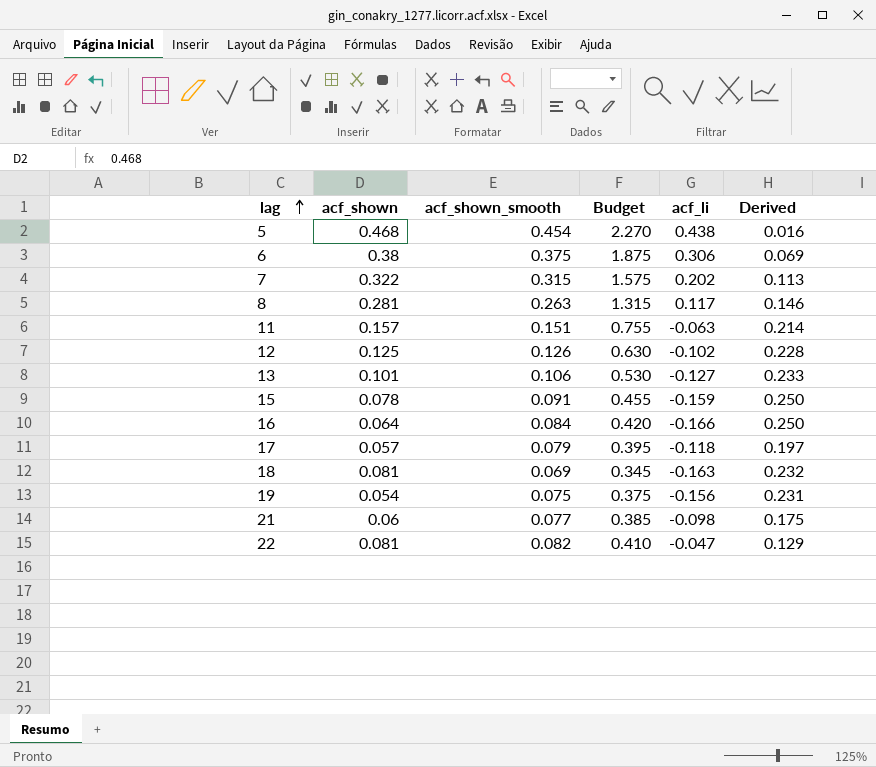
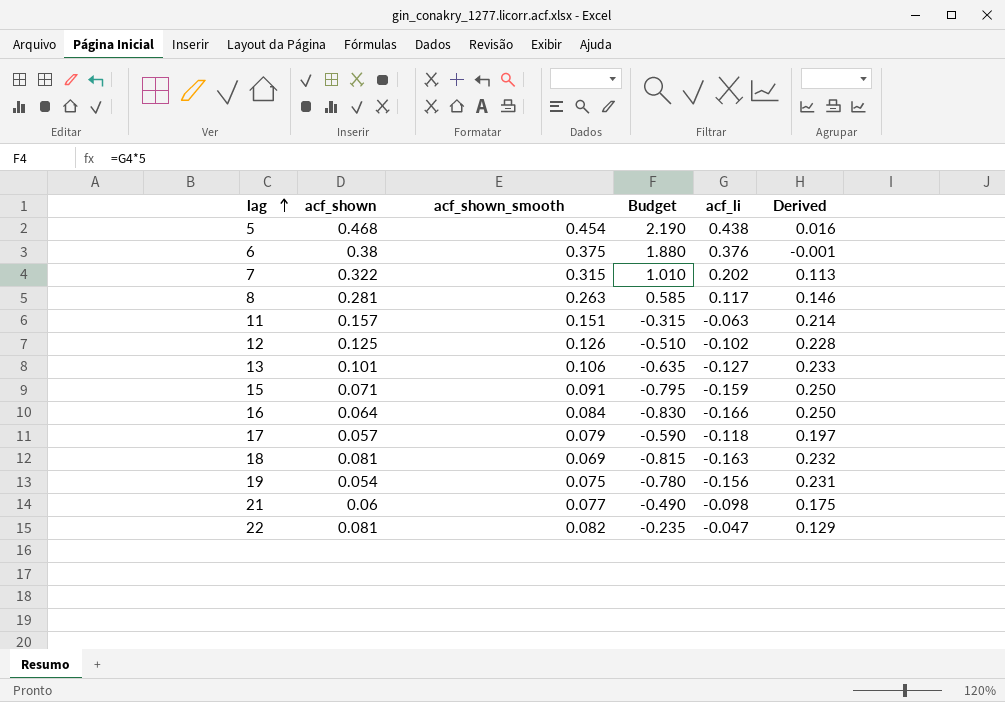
column Budget | formula: [acf_shown_smooth] * 5 -> [acf_li] * 5
6 | acf_li: 0.306 -> 0.376
6 | Derived: 0.069 -> -0.001
15 | acf_shown: 0.078 -> 0.071

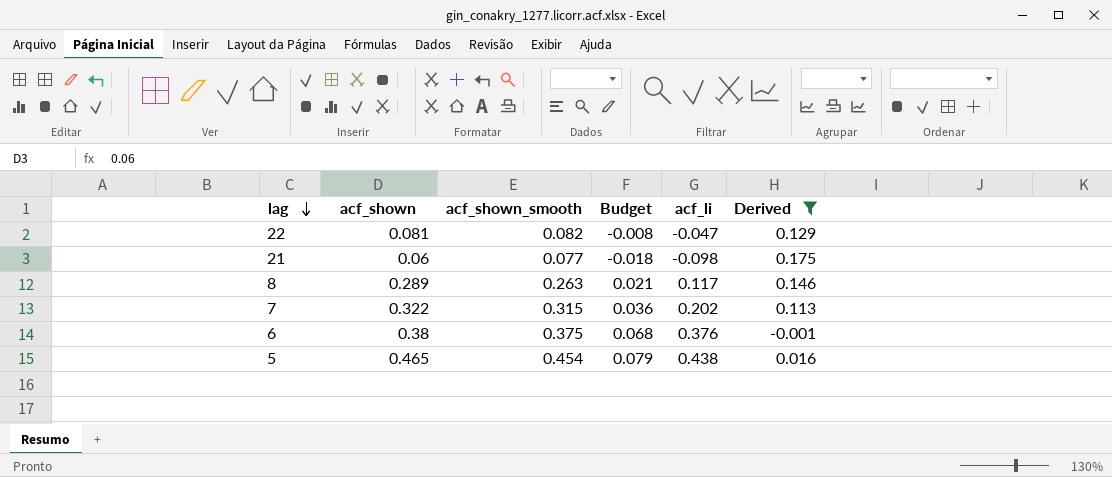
filter: none -> Derived <= 0.175
row order: lag ascending -> lag descending
column Budget | formula: [acf_li] * 5 -> [acf_li] * 0.18
8 | acf_shown: 0.281 -> 0.289
5 | acf_shown: 0.468 -> 0.465

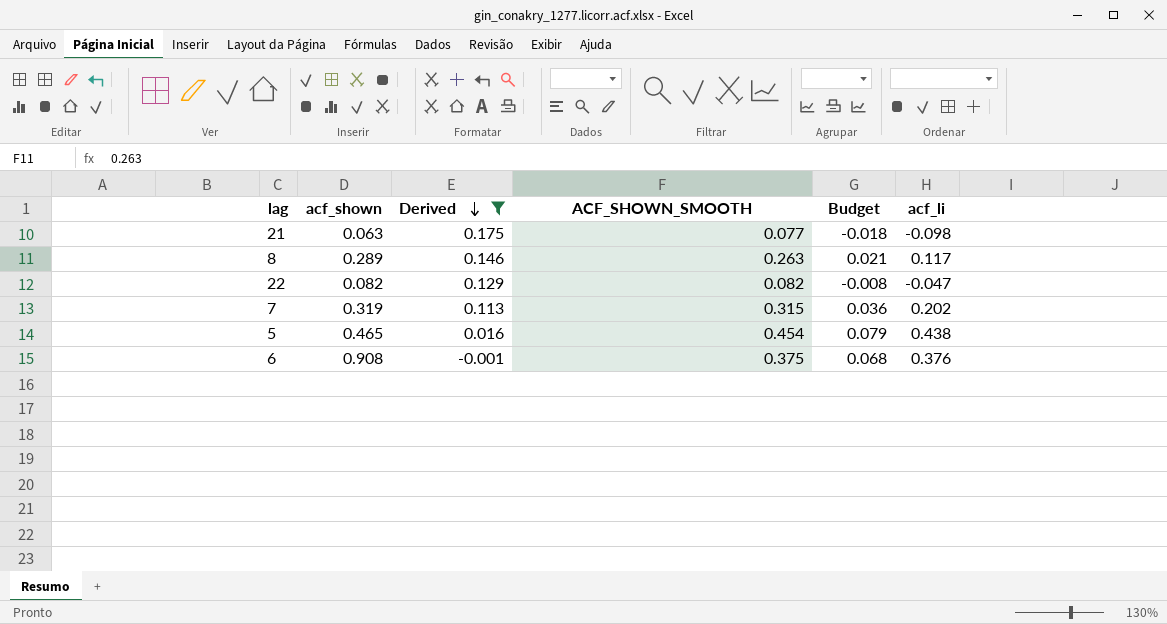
row order: lag descending -> Derived descending
column Derived | position: 6 -> 3
column name: acf_shown_smooth -> ACF_SHOWN_SMOOTH
21 | acf_shown: 0.06 -> 0.063
22 | acf_shown: 0.081 -> 0.082
7 | acf_shown: 0.322 -> 0.319
6 | acf_shown: 0.38 -> 0.908

